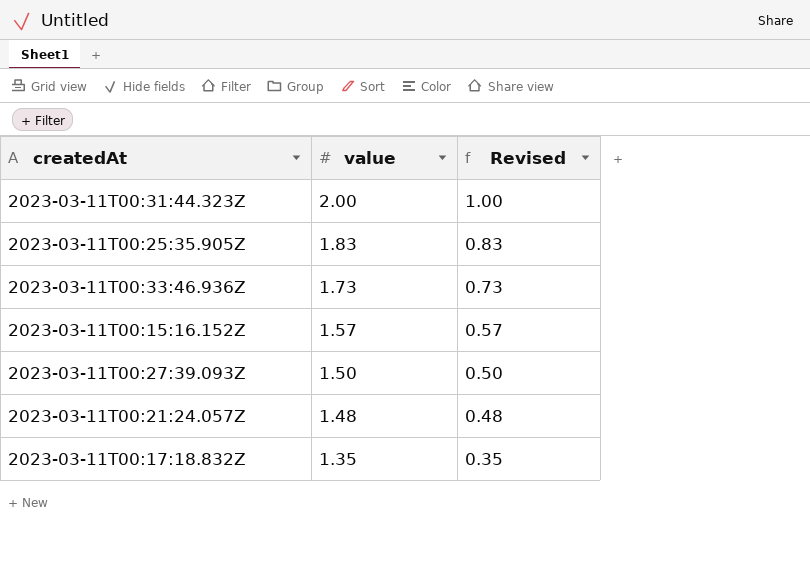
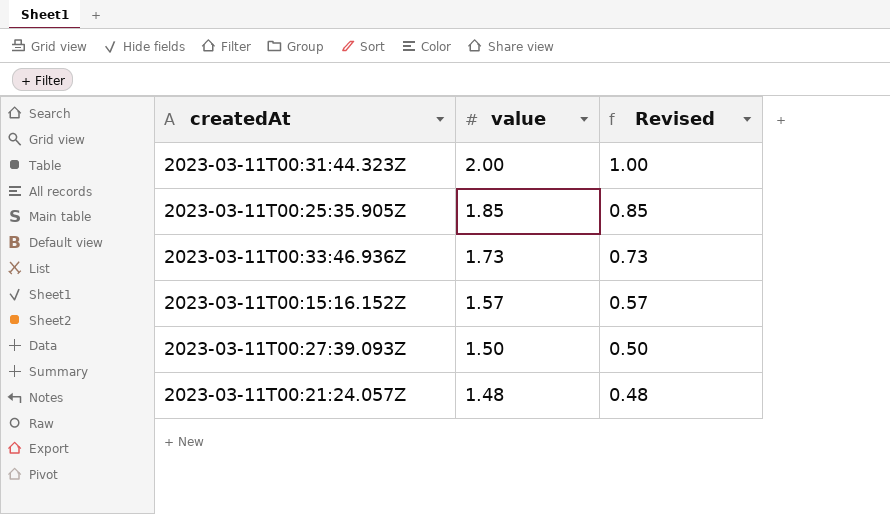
row 2023-03-11T00:17:18.832Z: 1.35 | 0.35 -> none
2023-03-11T00:25:35.905Z | value: 1.83 -> 1.85
2023-03-11T00:25:35.905Z | Revised: 0.83 -> 0.85

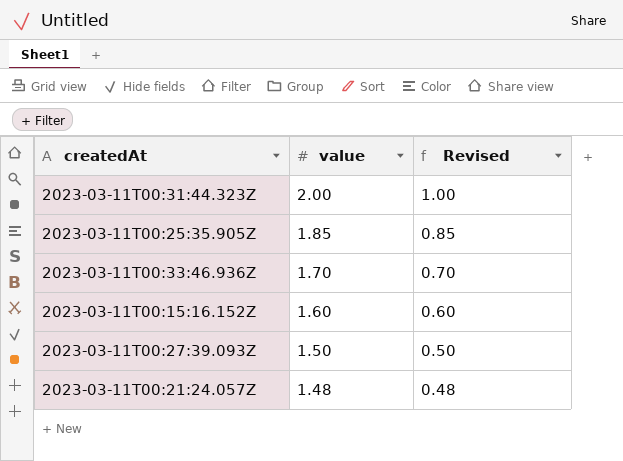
2023-03-11T00:33:46.936Z | value: 1.73 -> 1.70
2023-03-11T00:33:46.936Z | Revised: 0.73 -> 0.70
2023-03-11T00:15:16.152Z | value: 1.57 -> 1.60
2023-03-11T00:15:16.152Z | Revised: 0.57 -> 0.60

